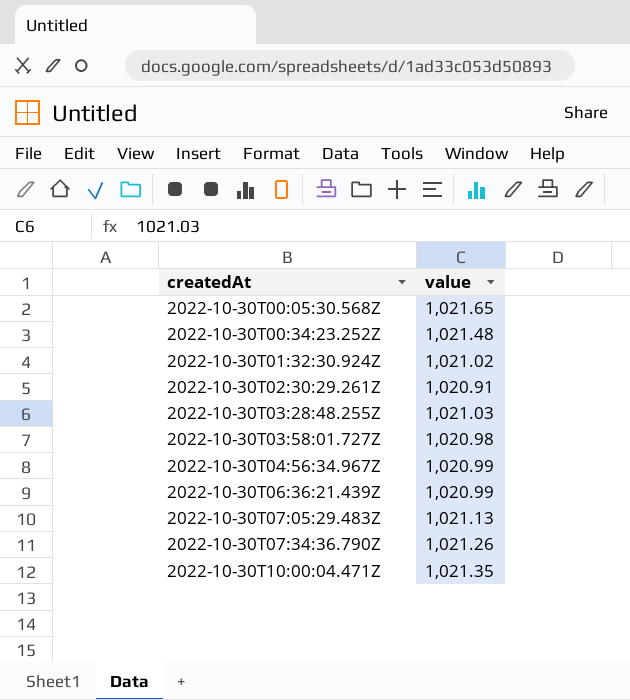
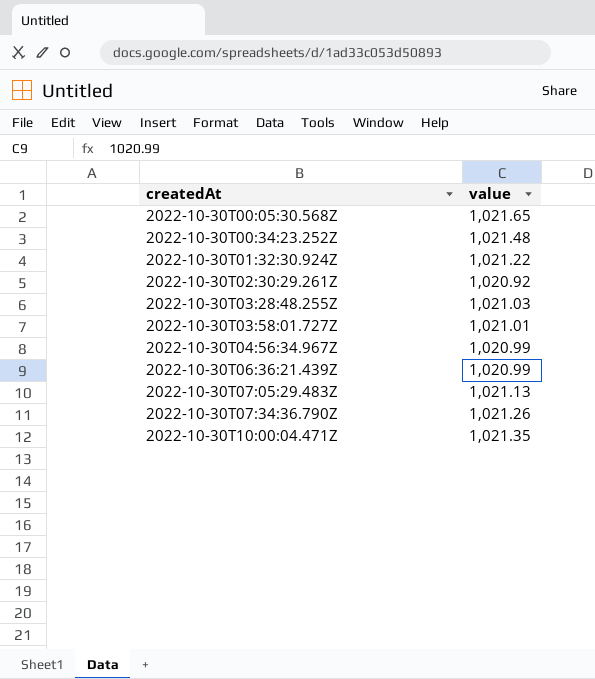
2022-10-30T01:32:30.924Z | value: 1,021.02 -> 1,021.22
2022-10-30T02:30:29.261Z | value: 1,020.91 -> 1,020.92
2022-10-30T03:58:01.727Z | value: 1,020.98 -> 1,021.01

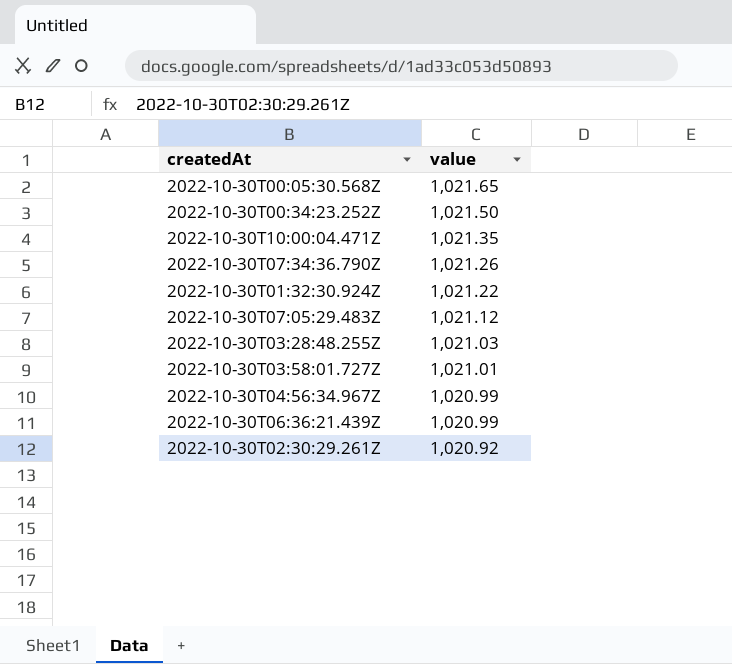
row order: createdAt ascending -> value descending
2022-10-30T00:34:23.252Z | value: 1,021.48 -> 1,021.50
2022-10-30T07:05:29.483Z | value: 1,021.13 -> 1,021.12

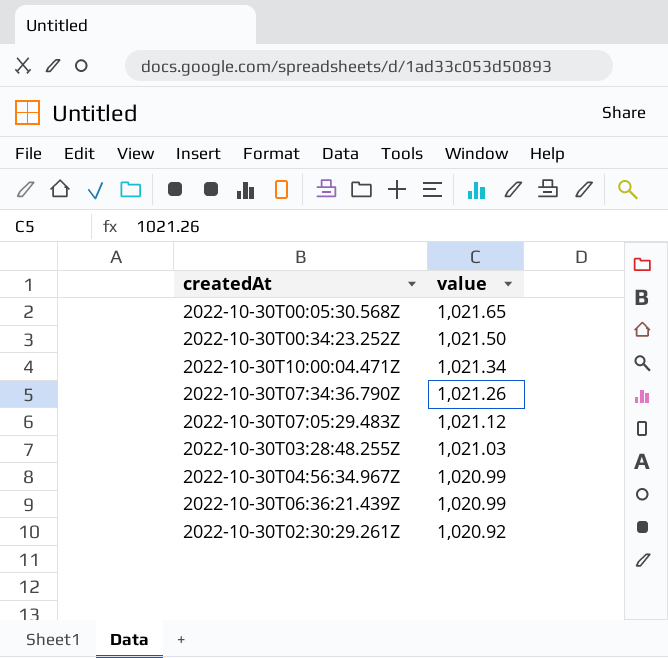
row 2022-10-30T01:32:30.924Z: 1,021.22 -> none
row 2022-10-30T03:58:01.727Z: 1,021.01 -> none
2022-10-30T10:00:04.471Z | value: 1,021.35 -> 1,021.34

